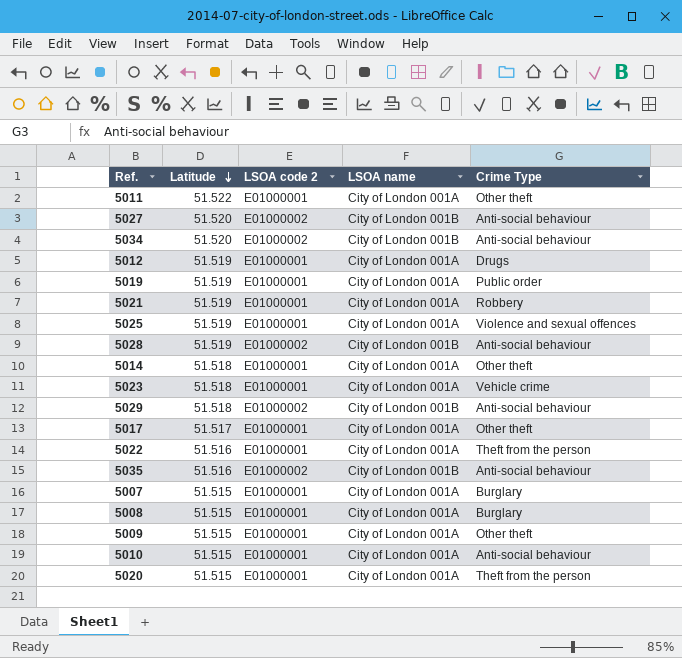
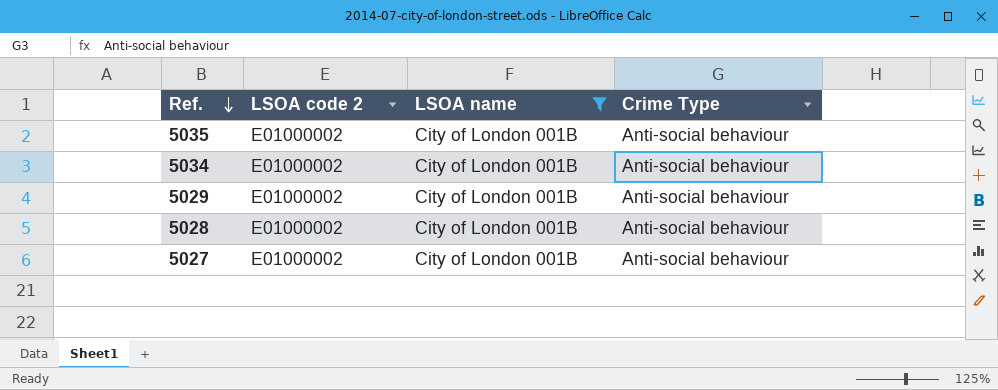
filter: none -> LSOA name = City of London 001B
row order: Latitude descending -> Ref. descending
column Latitude | position: 2 -> none

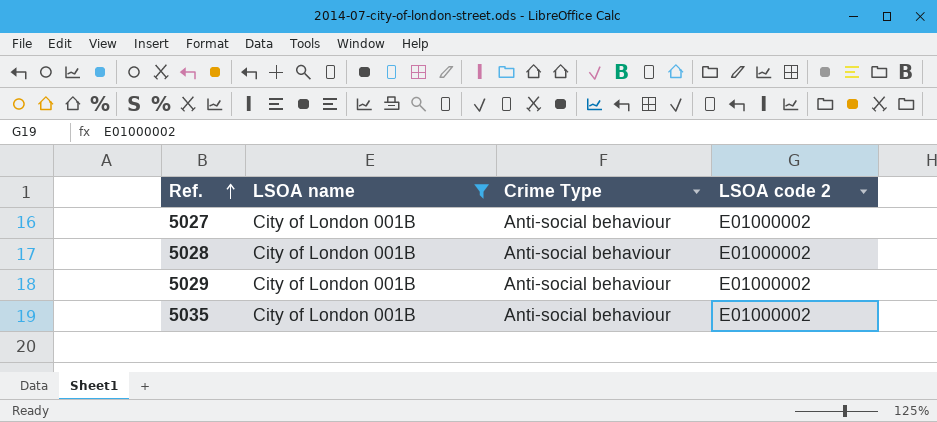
row order: Ref. descending -> Ref. ascending
column LSOA code 2 | position: 2 -> 4
row 5034: E01000002 | City of London 001B | Anti-social behaviour -> none

